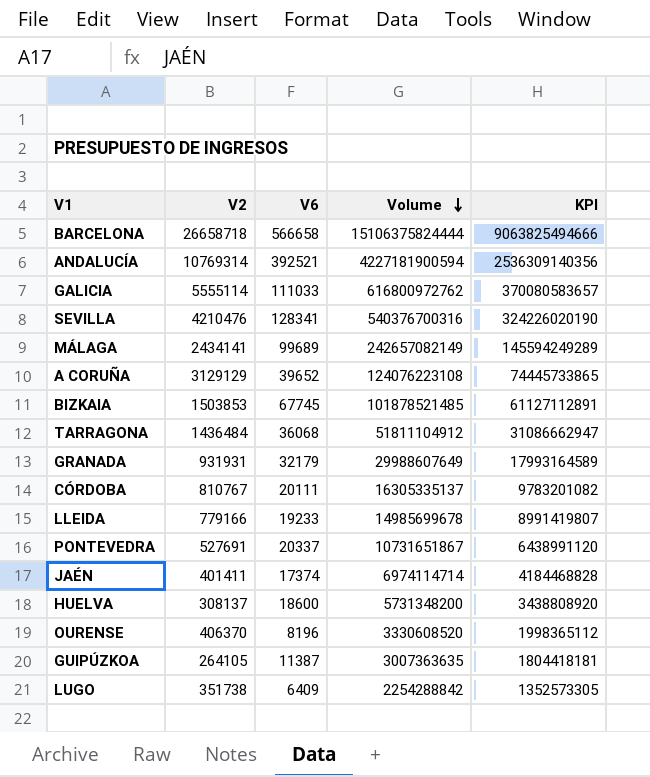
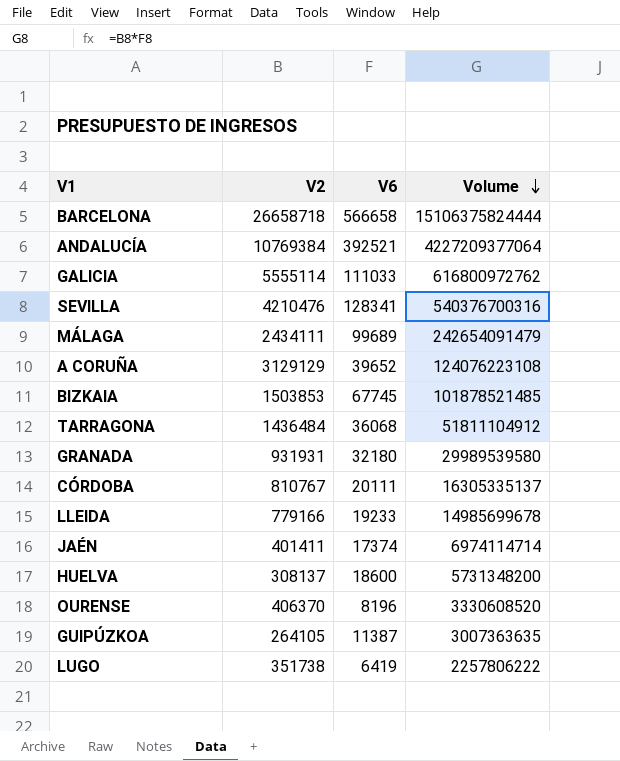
column KPI | formula: [Volume] * 0.6 -> none
row PONTEVEDRA: 527691 | 20337 | 10731651867 | 6438991120 -> none
ANDALUCÍA | V2: 10769314 -> 10769384
ANDALUCÍA | Volume: 4227181900594 -> 4227209377064
MÁLAGA | V2: 2434141 -> 2434111
MÁLAGA | Volume: 242657082149 -> 242654091479
GRANADA | V6: 32179 -> 32180
GRANADA | Volume: 29988607649 -> 29989539580
LUGO | V6: 6409 -> 6419
LUGO | Volume: 2254288842 -> 2257806222

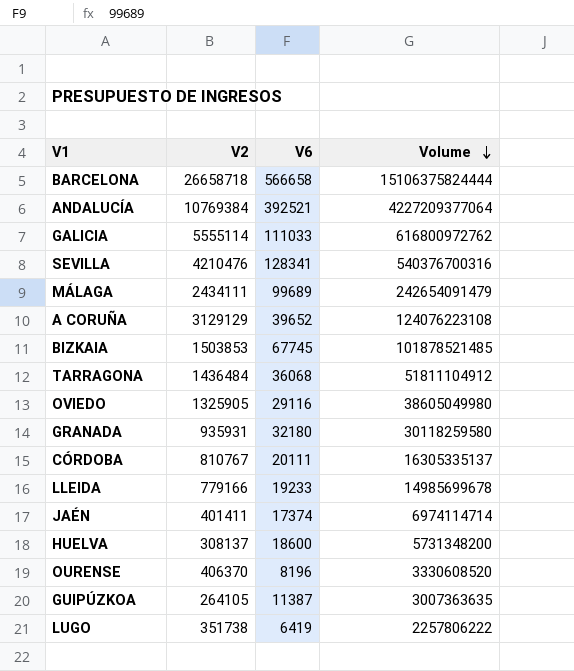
row OVIEDO: none -> 1325905 | 29116 | 38605049980
GRANADA | V2: 931931 -> 935931
GRANADA | Volume: 29989539580 -> 30118259580

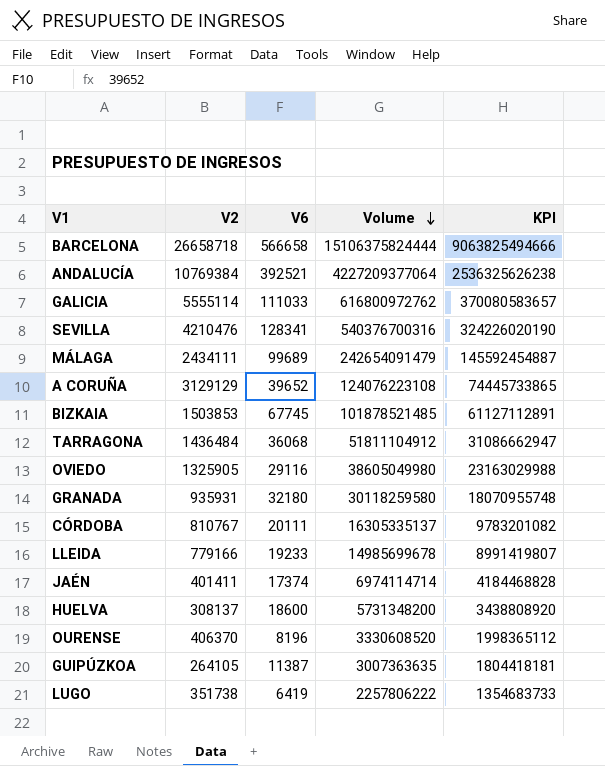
column KPI | formula: none -> [Volume] * 0.6

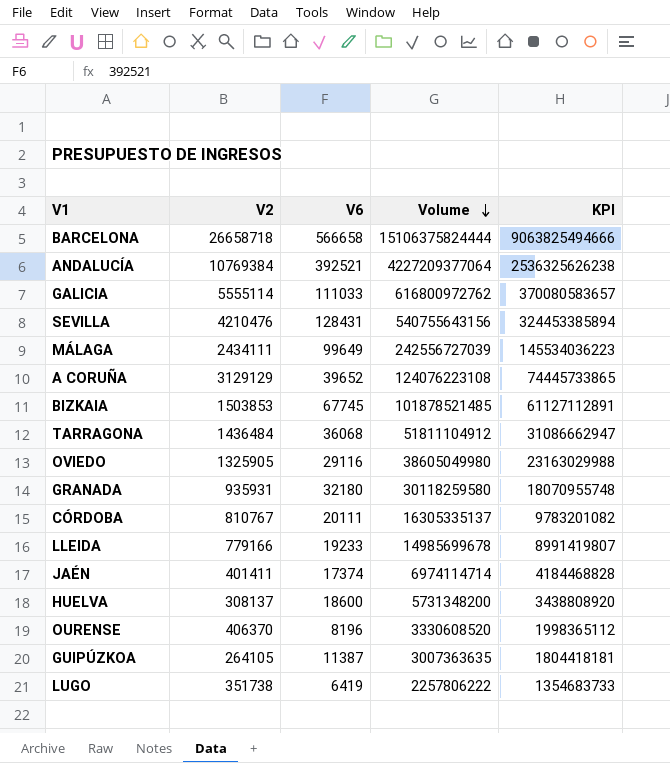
SEVILLA | V6: 128341 -> 128431
SEVILLA | Volume: 540376700316 -> 540755643156
SEVILLA | KPI: 324226020190 -> 324453385894
MÁLAGA | V6: 99689 -> 99649
MÁLAGA | Volume: 242654091479 -> 242556727039
MÁLAGA | KPI: 145592454887 -> 145534036223

